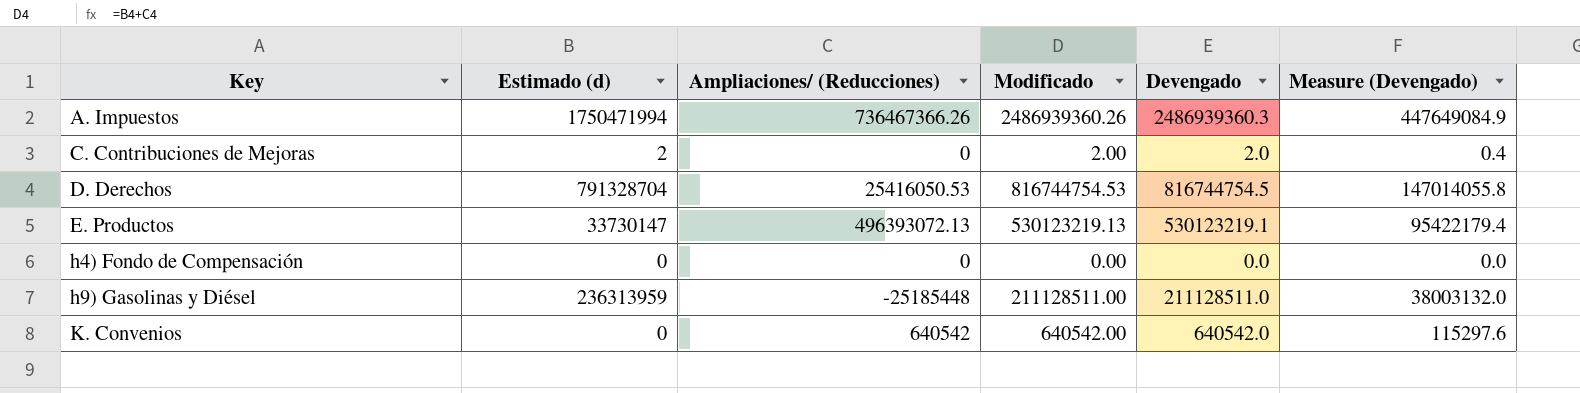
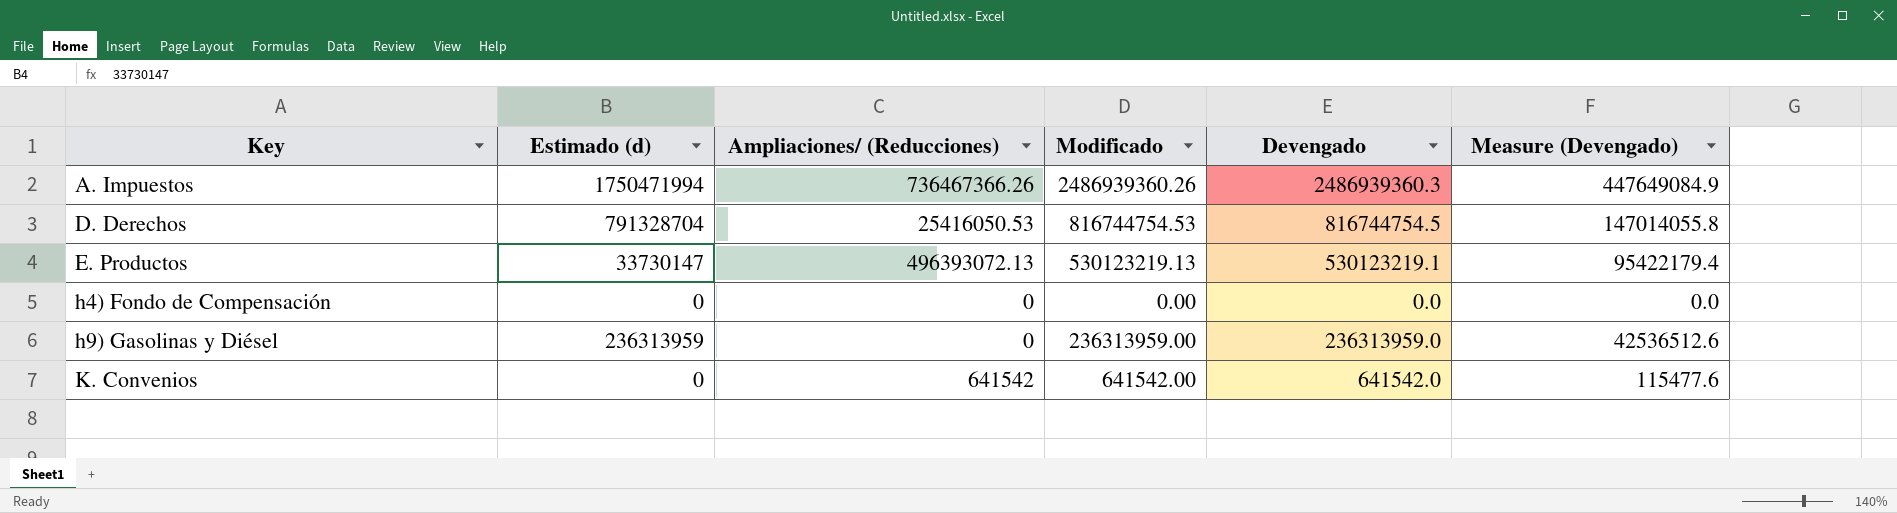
row C. Contribuciones de Mejoras: 2 | 0 | 2.00 | 2.0 | 0.4 -> none
h9) Gasolinas y Diésel | Ampliaciones/ (Reducciones): -25185448 -> 0
h9) Gasolinas y Diésel | Modificado: 211128511.00 -> 236313959.00
h9) Gasolinas y Diésel | Devengado: 211128511.0 -> 236313959.0
h9) Gasolinas y Diésel | Measure (Devengado): 38003132.0 -> 42536512.6
K. Convenios | Ampliaciones/ (Reducciones): 640542 -> 641542
K. Convenios | Modificado: 640542.00 -> 641542.00
K. Convenios | Devengado: 640542.0 -> 641542.0
K. Convenios | Measure (Devengado): 115297.6 -> 115477.6

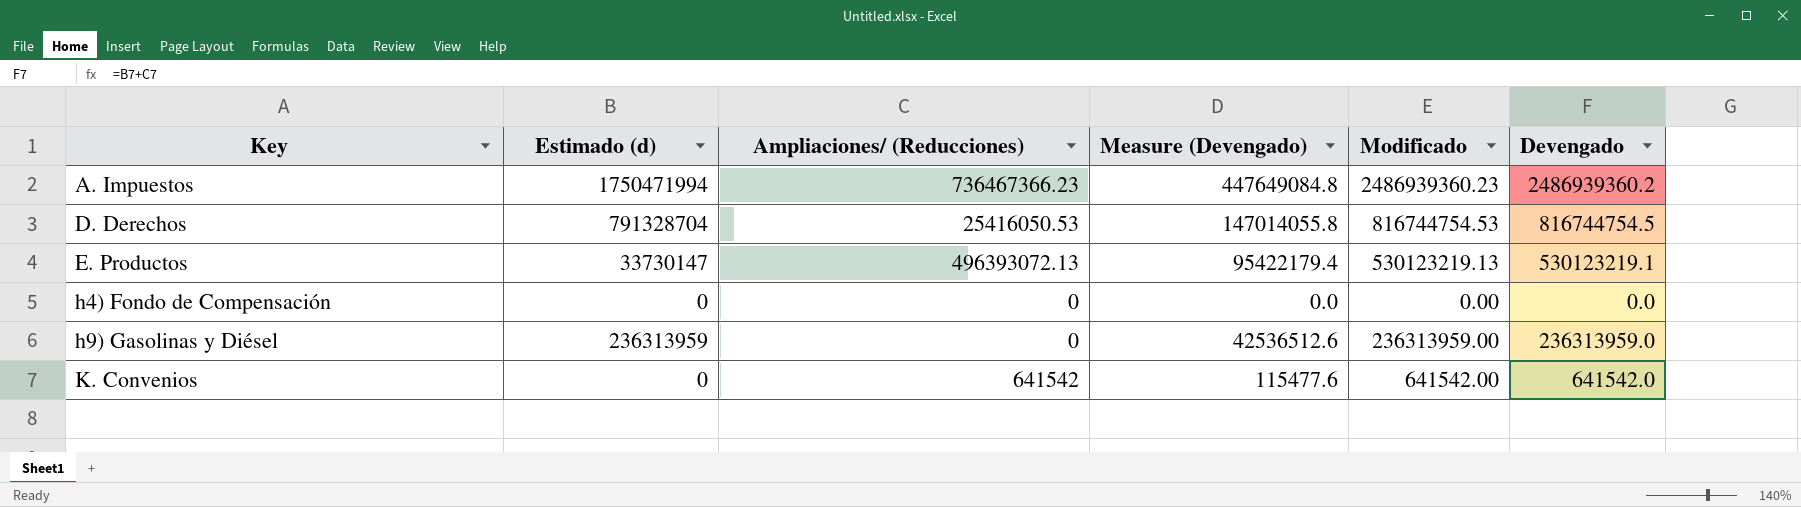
column Measure (Devengado) | position: 6 -> 4
A. Impuestos | Ampliaciones/ (Reducciones): 736467366.26 -> 736467366.23
A. Impuestos | Measure (Devengado): 447649084.9 -> 447649084.8
A. Impuestos | Modificado: 2486939360.26 -> 2486939360.23
A. Impuestos | Devengado: 2486939360.3 -> 2486939360.2

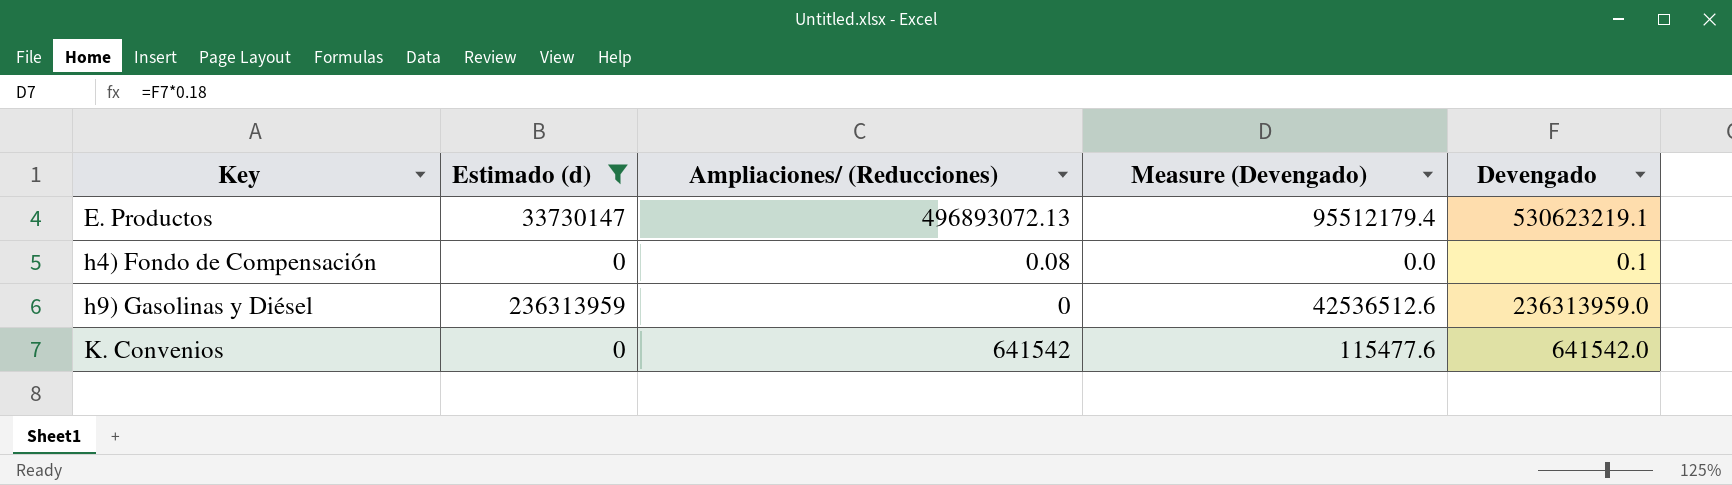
filter: none -> Estimado (d) <= 236313959
column Modificado | formula: [Estimado (d)] + [Ampliaciones/ (Reducciones)] -> none
E. Productos | Ampliaciones/ (Reducciones): 496393072.13 -> 496893072.13
E. Productos | Measure (Devengado): 95422179.4 -> 95512179.4
E. Productos | Devengado: 530123219.1 -> 530623219.1
h4) Fondo de Compensación | Ampliaciones/ (Reducciones): 0 -> 0.08
h4) Fondo de Compensación | Devengado: 0.0 -> 0.1

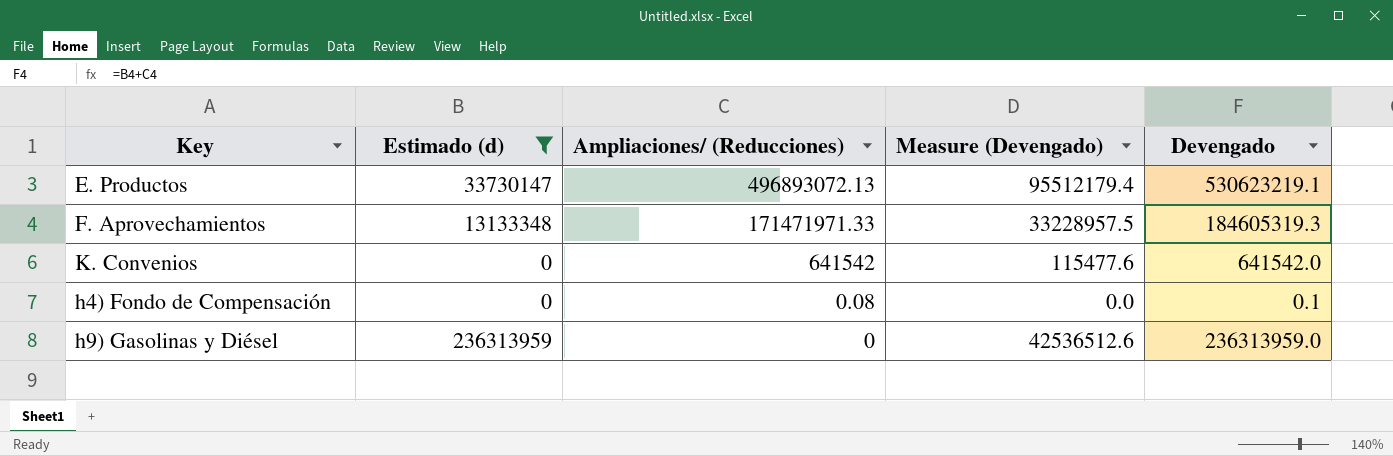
row order: Key ascending -> Ampliaciones/ (Reducciones) descending
row F. Aprovechamientos: none -> 13133348 | 171471971.33 | 33228957.5 | 184605319.3

